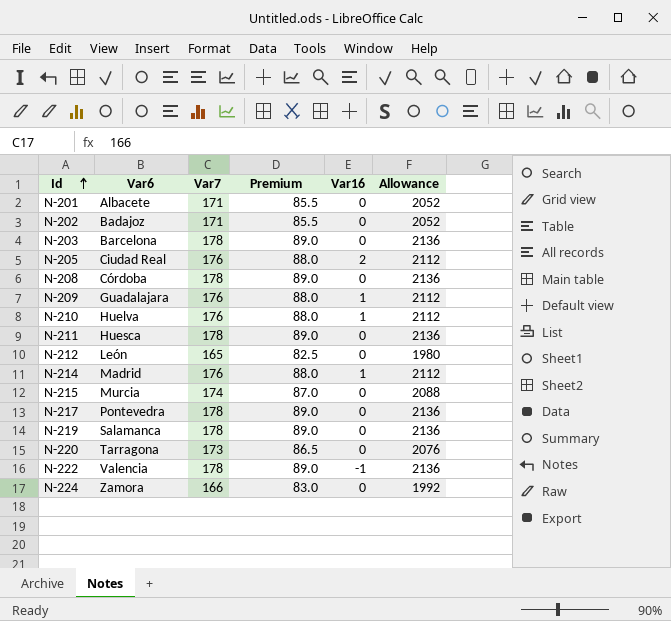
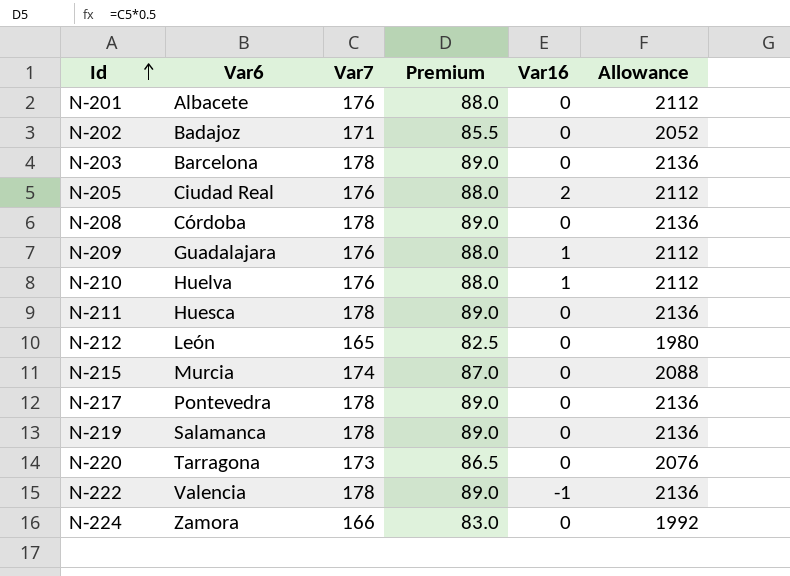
row N-214: Madrid | 176 | 88.0 | 1 | 2112 -> none
N-201 | Var7: 171 -> 176
N-201 | Premium: 85.5 -> 88.0
N-201 | Allowance: 2052 -> 2112

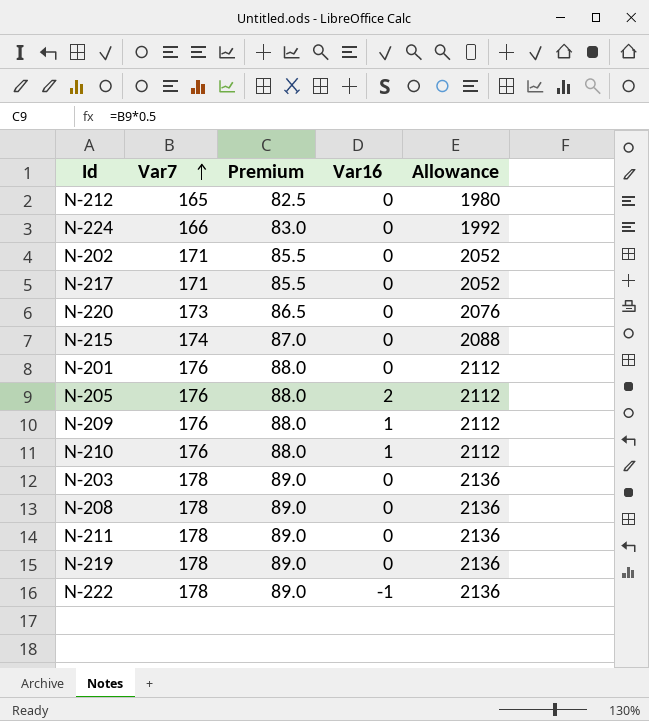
row order: Id ascending -> Var7 ascending
column Var6 | position: 2 -> none
N-217 | Var7: 178 -> 171
N-217 | Premium: 89.0 -> 85.5
N-217 | Allowance: 2136 -> 2052

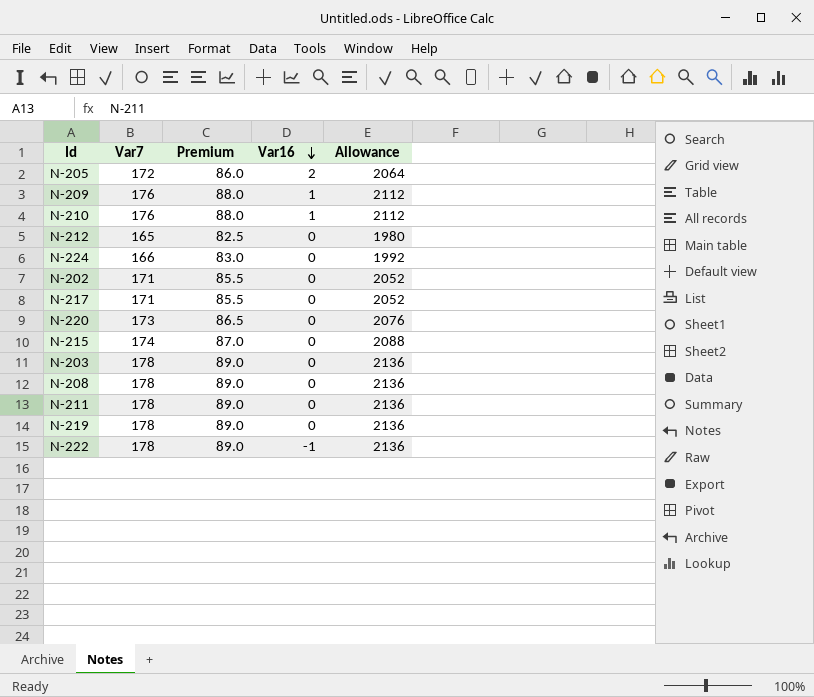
row order: Var7 ascending -> Var16 descending
row N-201: 176 | 88.0 | 0 | 2112 -> none
N-205 | Var7: 176 -> 172
N-205 | Premium: 88.0 -> 86.0
N-205 | Allowance: 2112 -> 2064

